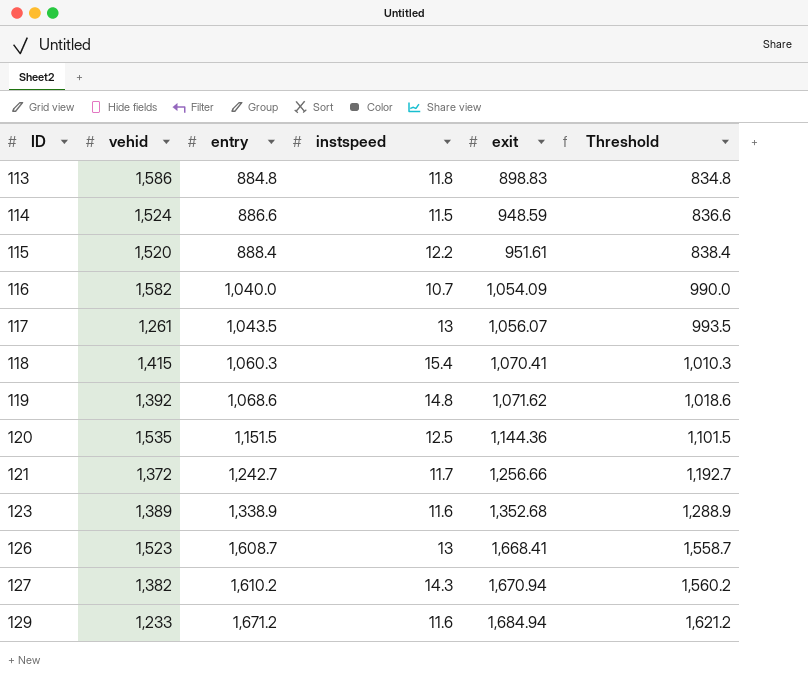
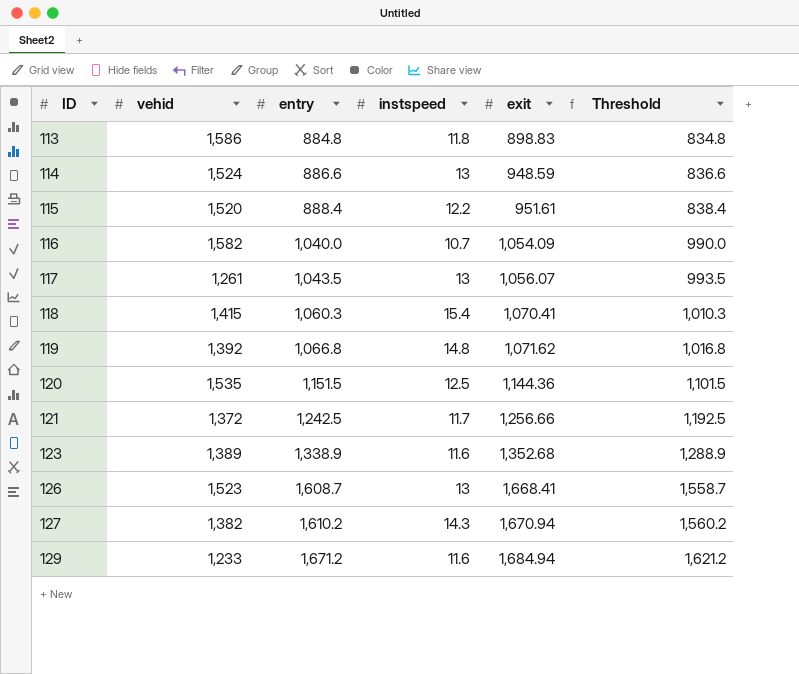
114 | instspeed: 11.5 -> 13
119 | entry: 1,068.6 -> 1,066.8
119 | Threshold: 1,018.6 -> 1,016.8
121 | entry: 1,242.7 -> 1,242.5
121 | Threshold: 1,192.7 -> 1,192.5

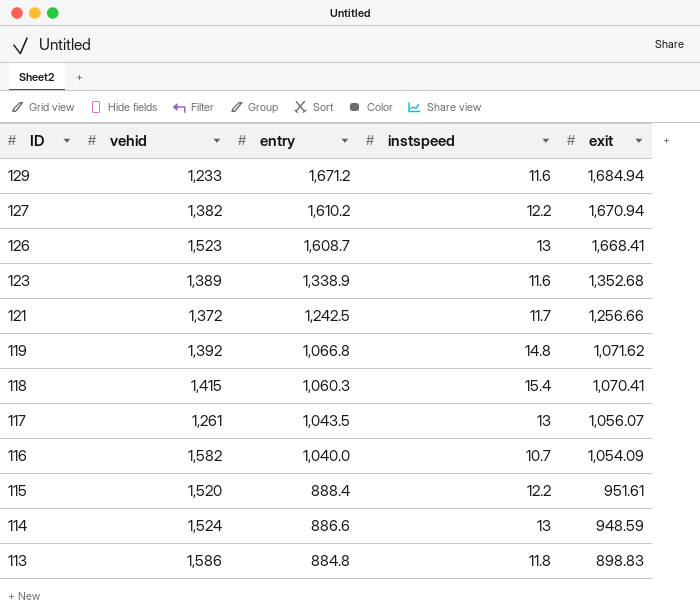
row order: ID ascending -> ID descending
column Threshold | formula: [entry] - 50 -> none
row 120: 1,535 | 1,151.5 | 12.5 | 1,144.36 | 1,101.5 -> none
127 | instspeed: 14.3 -> 12.2

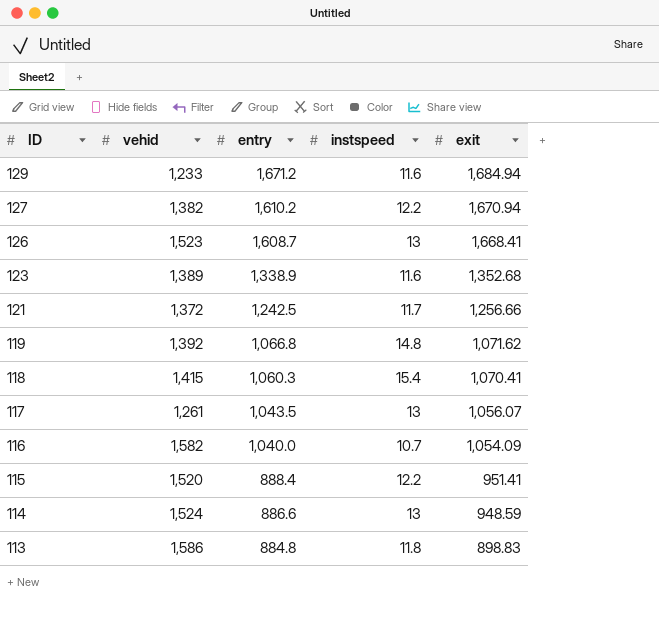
115 | exit: 951.61 -> 951.41

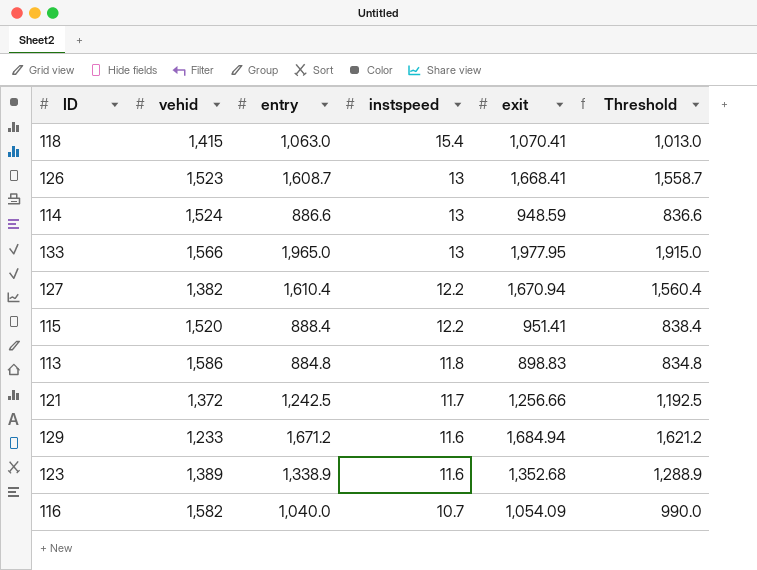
row order: ID descending -> instspeed descending
column Threshold | formula: none -> [entry] - 50
row 119: 1,392 | 1,066.8 | 14.8 | 1,071.62 -> none
row 117: 1,261 | 1,043.5 | 13 | 1,056.07 -> none
118 | entry: 1,060.3 -> 1,063.0
row 133: none -> 1,566 | 1,965.0 | 13 | 1,977.95 | 1,915.0
127 | entry: 1,610.2 -> 1,610.4

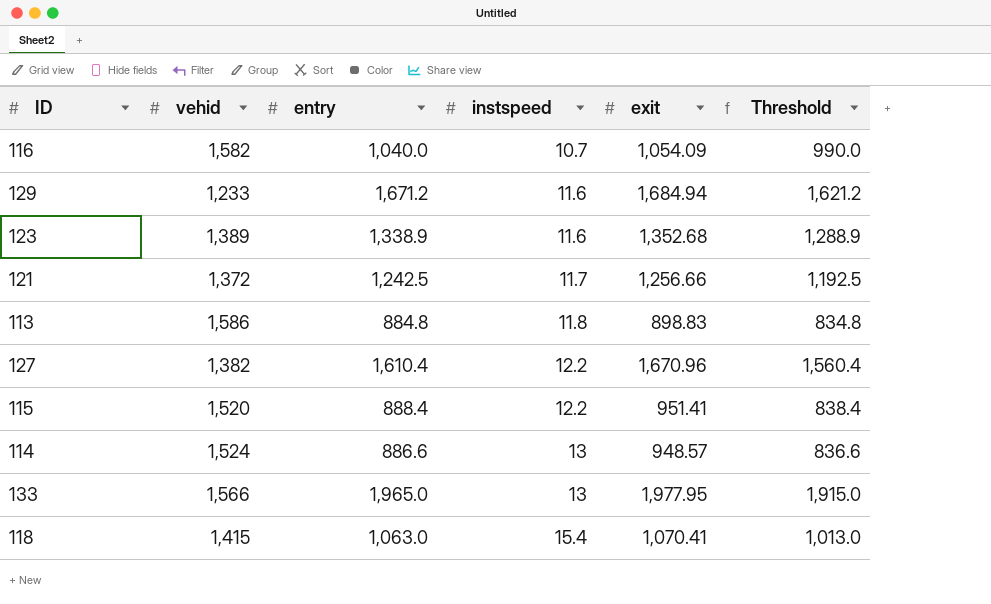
row order: instspeed descending -> instspeed ascending
row 126: 1,523 | 1,608.7 | 13 | 1,668.41 | 1,558.7 -> none
127 | exit: 1,670.94 -> 1,670.96
114 | exit: 948.59 -> 948.57

